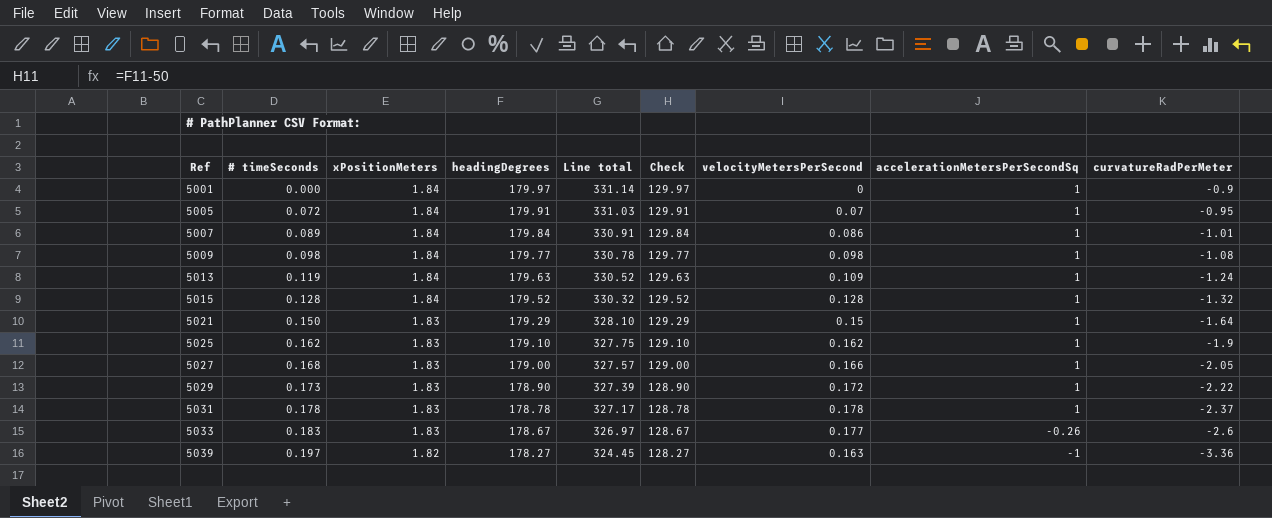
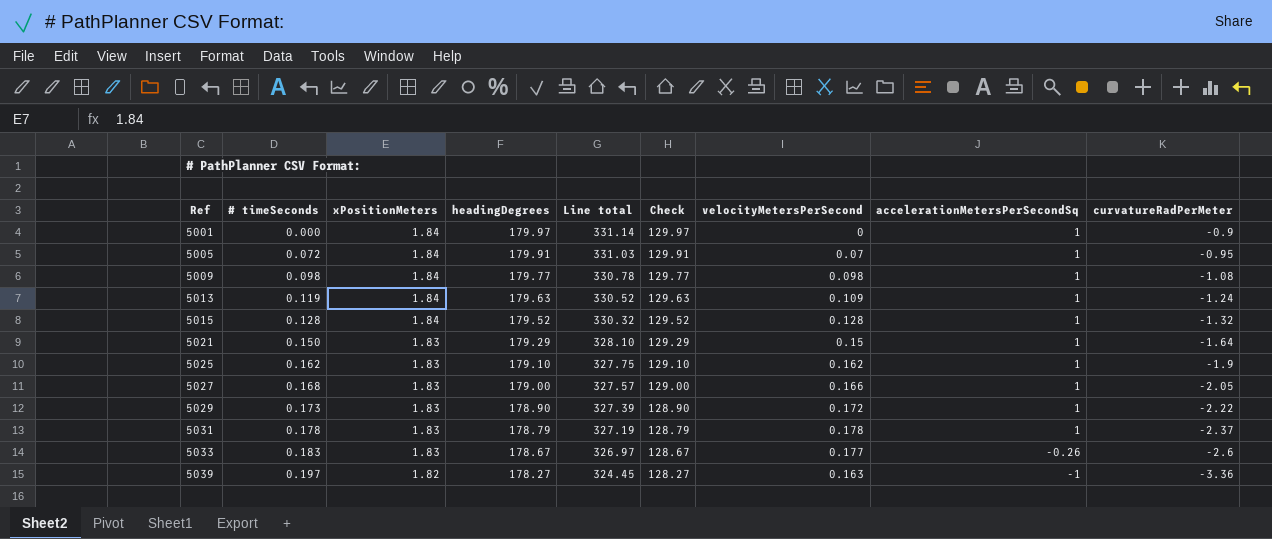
row 5007: 0.089 | 1.84 | 179.84 | 330.91 | 129.84 | 0.086 | 1 | -1.01 -> none
5031 | headingDegrees: 178.78 -> 178.79
5031 | Line total: 327.17 -> 327.19
5031 | Check: 128.78 -> 128.79

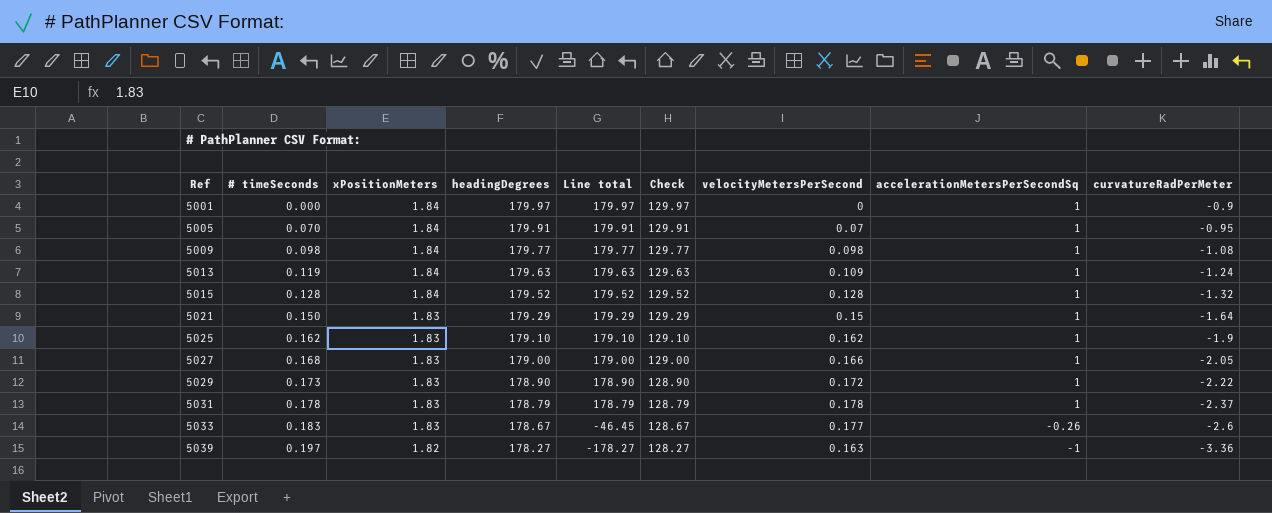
column Line total | formula: [xPositionMeters] * [headingDegrees] -> [headingDegrees] * [accelerationMetersPerSecondSq]
5005 | # timeSeconds: 0.072 -> 0.070

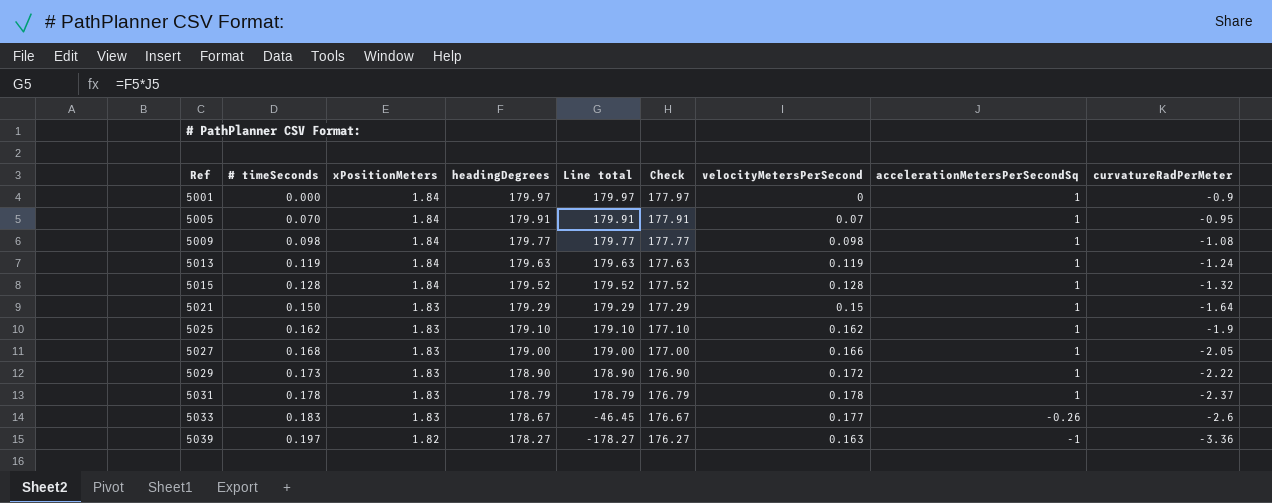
column Check | formula: [headingDegrees] - 50 -> [headingDegrees] - 2
5013 | velocityMetersPerSecond: 0.109 -> 0.119

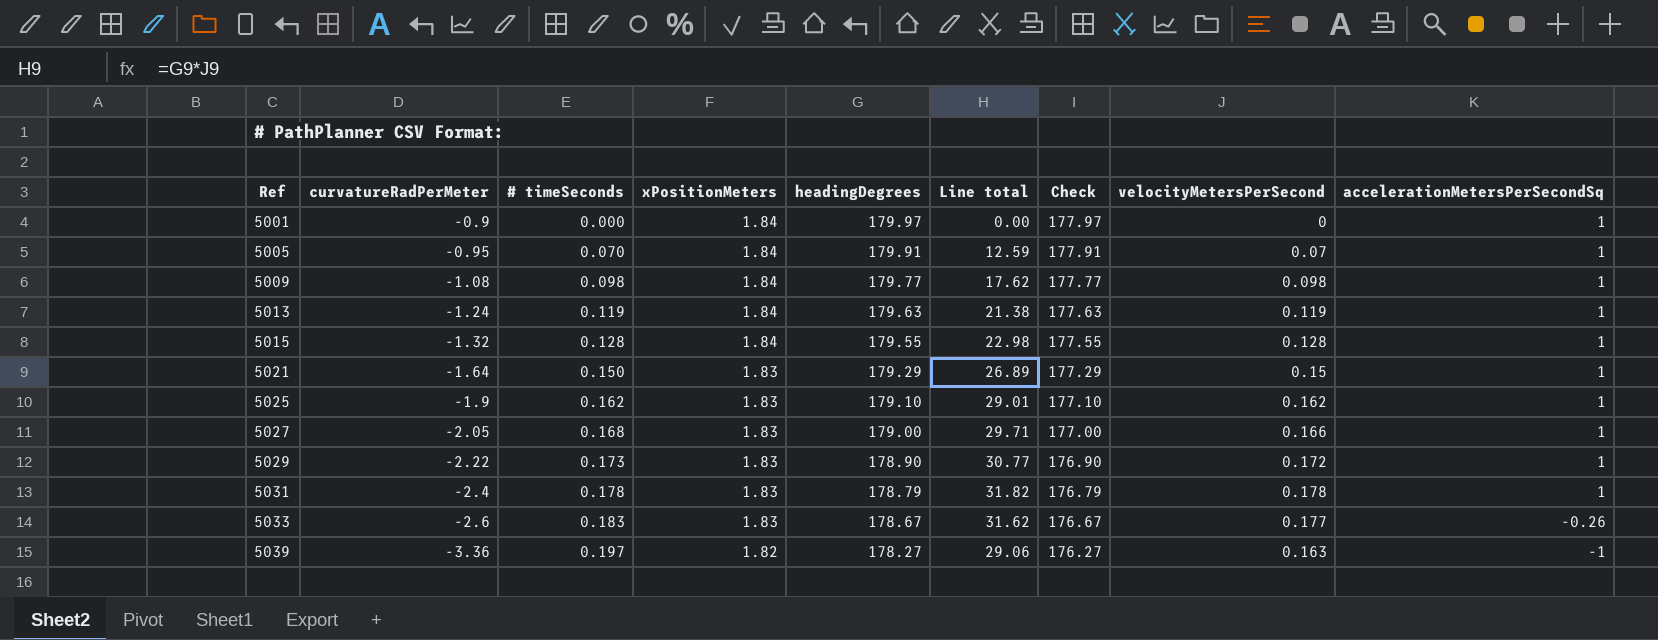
column curvatureRadPerMeter | position: 9 -> 2
column Line total | formula: [headingDegrees] * [accelerationMetersPerSecondSq] -> [headingDegrees] * [velocityMetersPerSecond]
5015 | headingDegrees: 179.52 -> 179.55
5015 | Check: 177.52 -> 177.55
5031 | curvatureRadPerMeter: -2.37 -> -2.4

